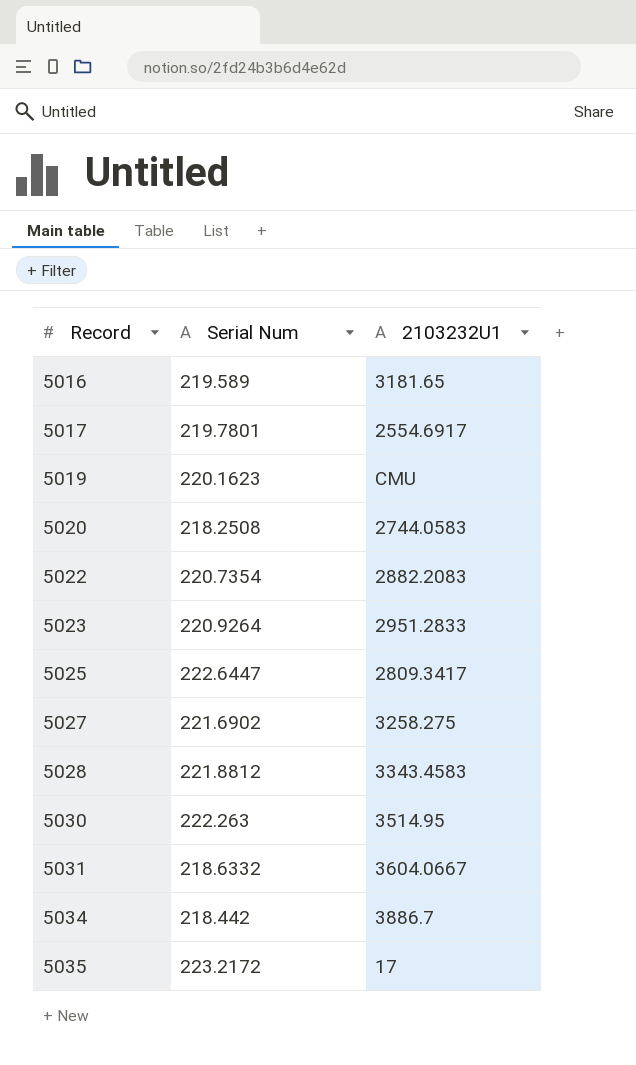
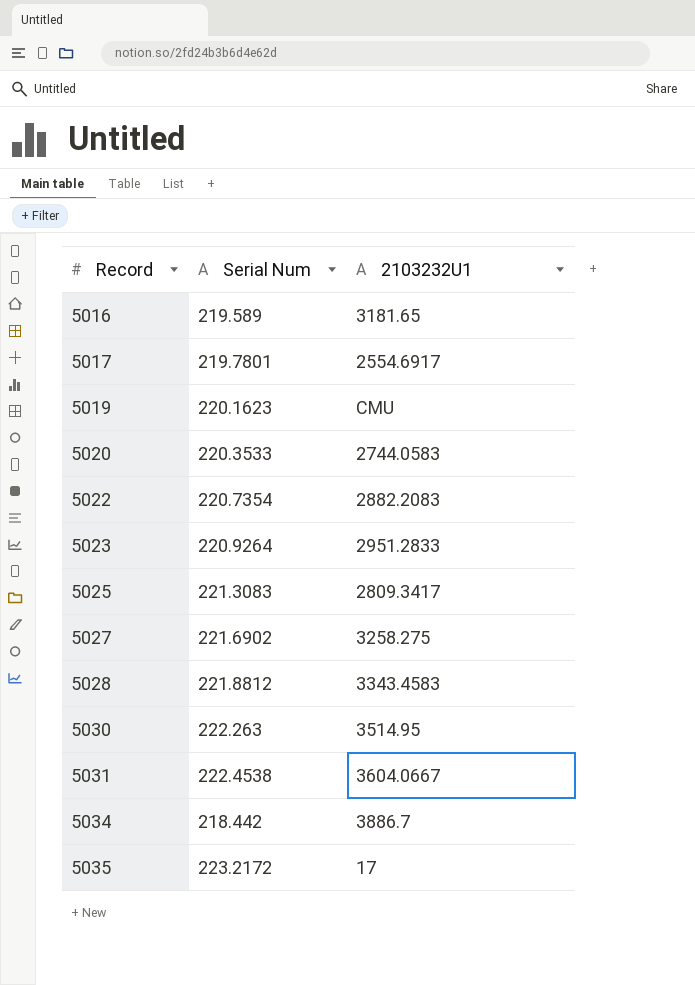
5020 | Serial Num: 218.2508 -> 220.3533
5025 | Serial Num: 222.6447 -> 221.3083
5031 | Serial Num: 218.6332 -> 222.4538

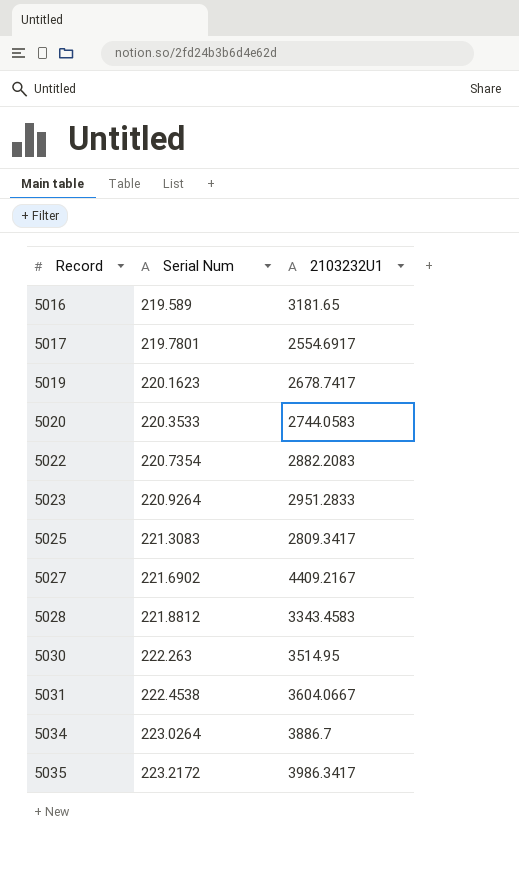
5019 | 2103232U1: CMU -> 2678.7417
5027 | 2103232U1: 3258.275 -> 4409.2167
5034 | Serial Num: 218.442 -> 223.0264
5035 | 2103232U1: 17 -> 3986.3417

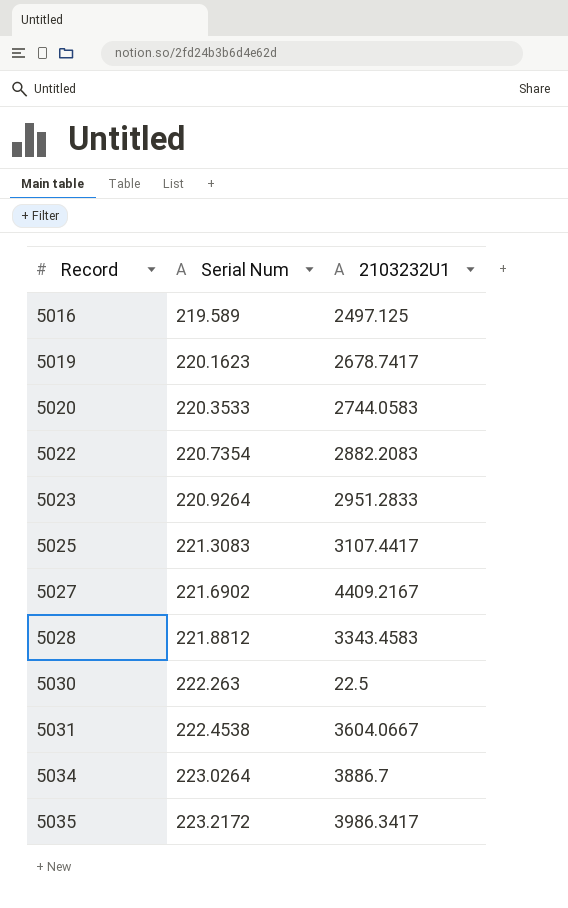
row 5017: 219.7801 | 2554.6917 -> none
5016 | 2103232U1: 3181.65 -> 2497.125
5025 | 2103232U1: 2809.3417 -> 3107.4417
5030 | 2103232U1: 3514.95 -> 22.5

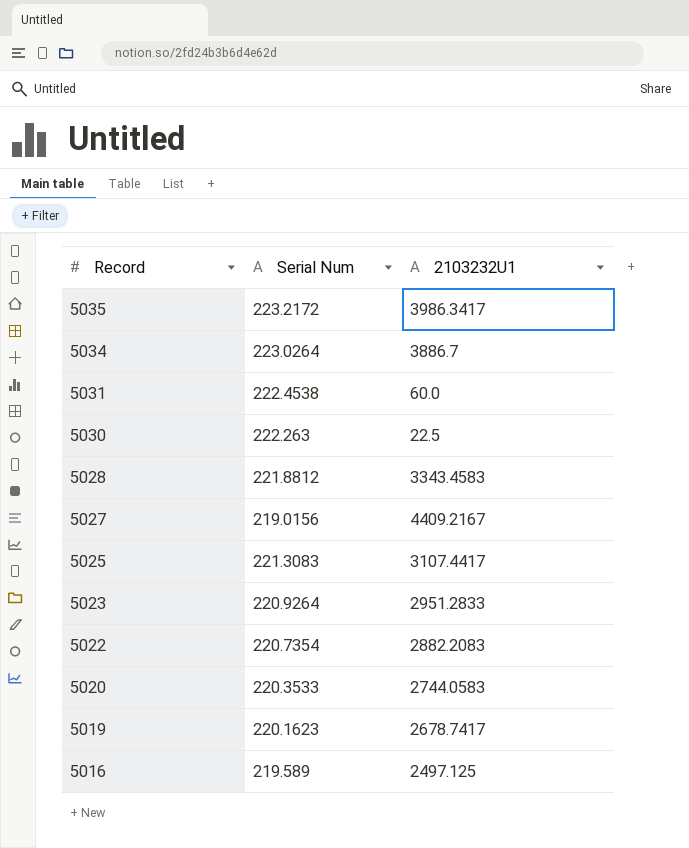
row order: Record ascending -> Record descending
5031 | 2103232U1: 3604.0667 -> 60.0
5027 | Serial Num: 221.6902 -> 219.0156

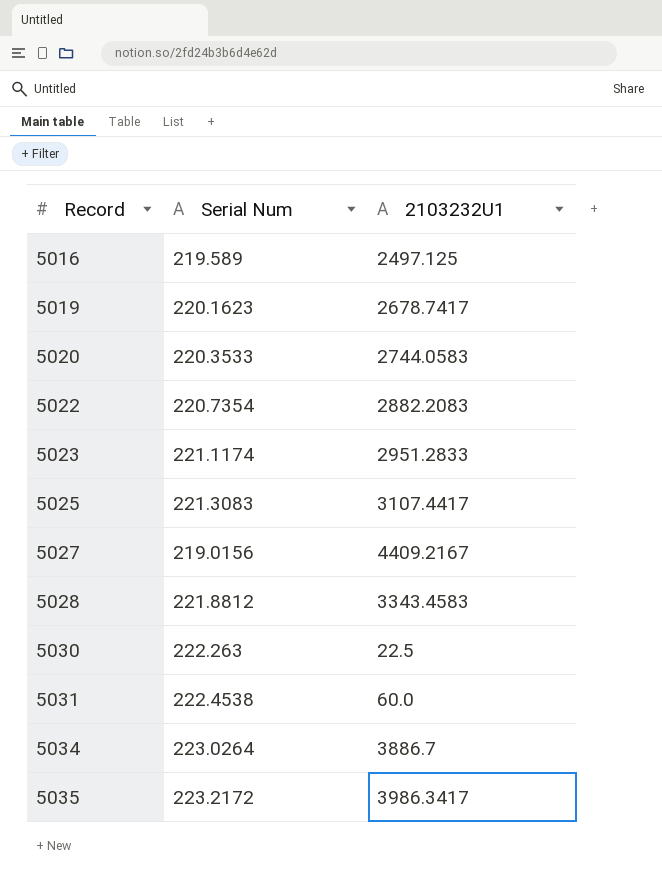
row order: Record descending -> Record ascending
5023 | Serial Num: 220.9264 -> 221.1174

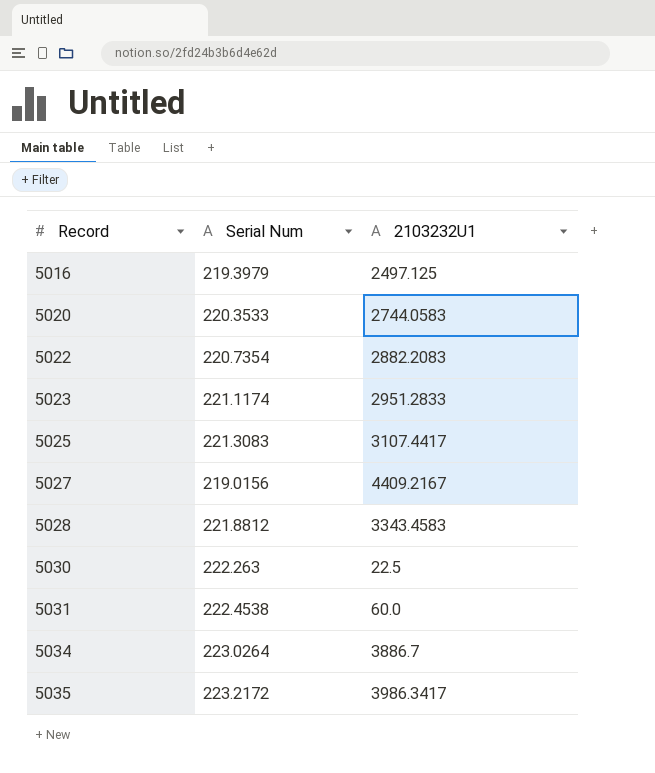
row 5019: 220.1623 | 2678.7417 -> none
5016 | Serial Num: 219.589 -> 219.3979

